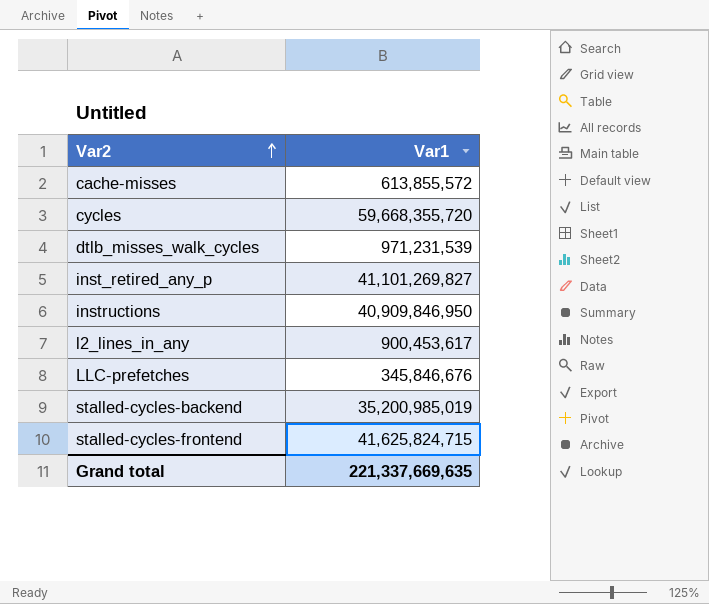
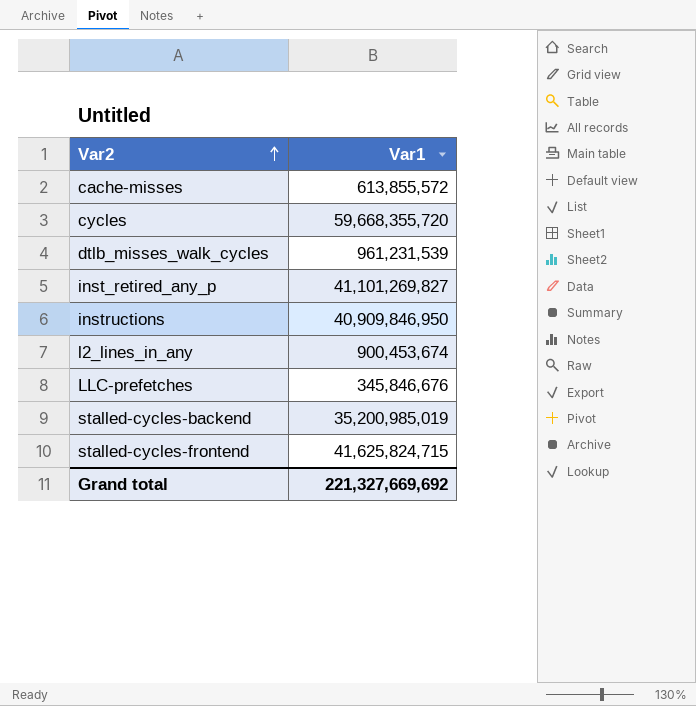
dtlb_misses_walk_cycles | Var1: 971,231,539 -> 961,231,539
l2_lines_in_any | Var1: 900,453,617 -> 900,453,674
Grand total | Var1: 221,337,669,635 -> 221,327,669,692

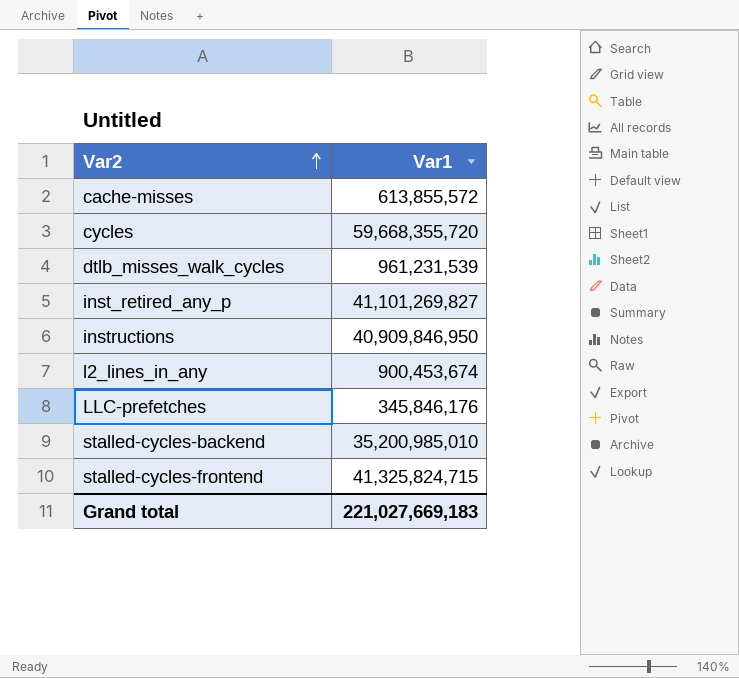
LLC-prefetches | Var1: 345,846,676 -> 345,846,176
stalled-cycles-backend | Var1: 35,200,985,019 -> 35,200,985,010
stalled-cycles-frontend | Var1: 41,625,824,715 -> 41,325,824,715
Grand total | Var1: 221,327,669,692 -> 221,027,669,183

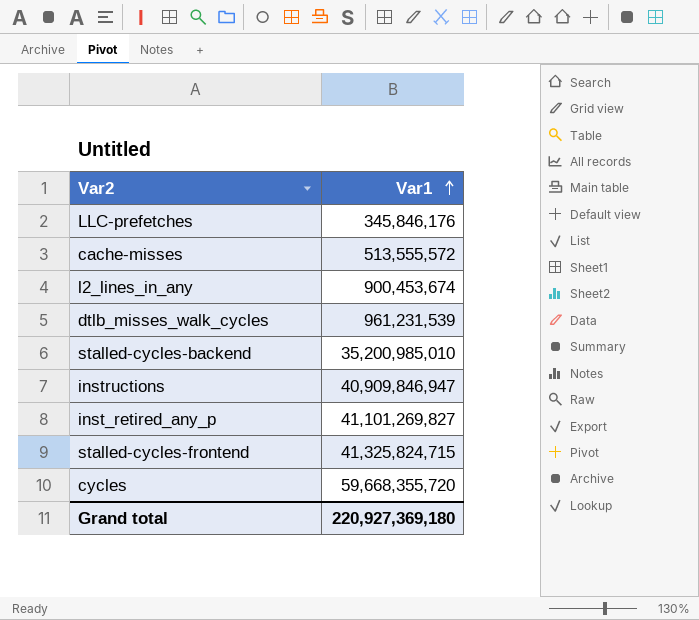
row order: Var2 ascending -> Var1 ascending
cache-misses | Var1: 613,855,572 -> 513,555,572
instructions | Var1: 40,909,846,950 -> 40,909,846,947
Grand total | Var1: 221,027,669,183 -> 220,927,369,180

